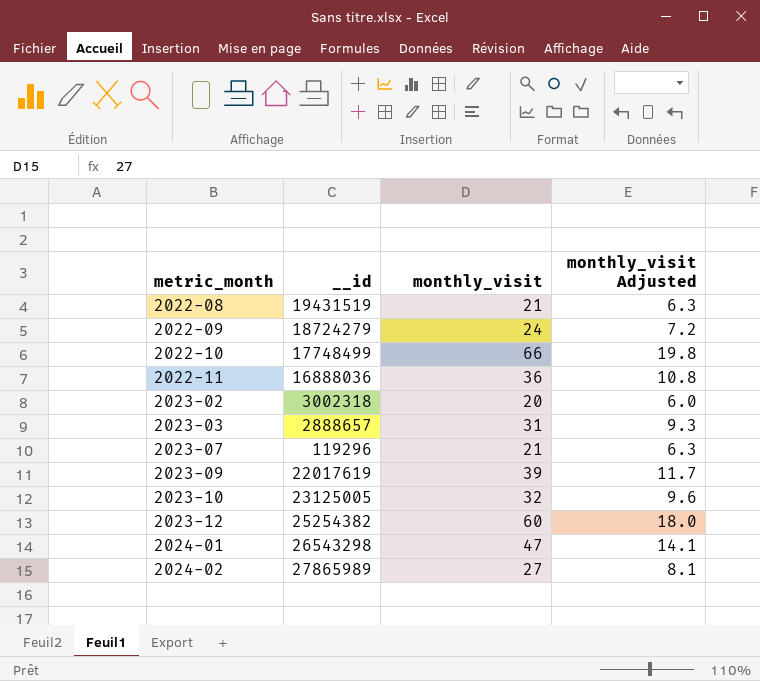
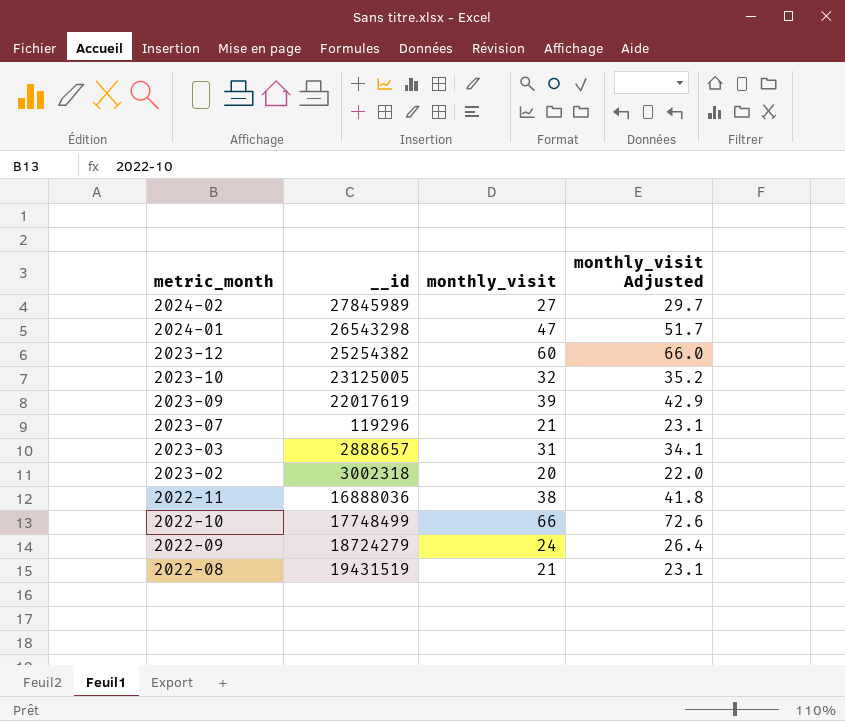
row order: metric_month ascending -> metric_month descending
column monthly_visit Adjusted | formula: [monthly_visit] * 0.3 -> [monthly_visit] * 1.1
2024-02 | __id: 27865989 -> 27845989
2022-11 | monthly_visit: 36 -> 38

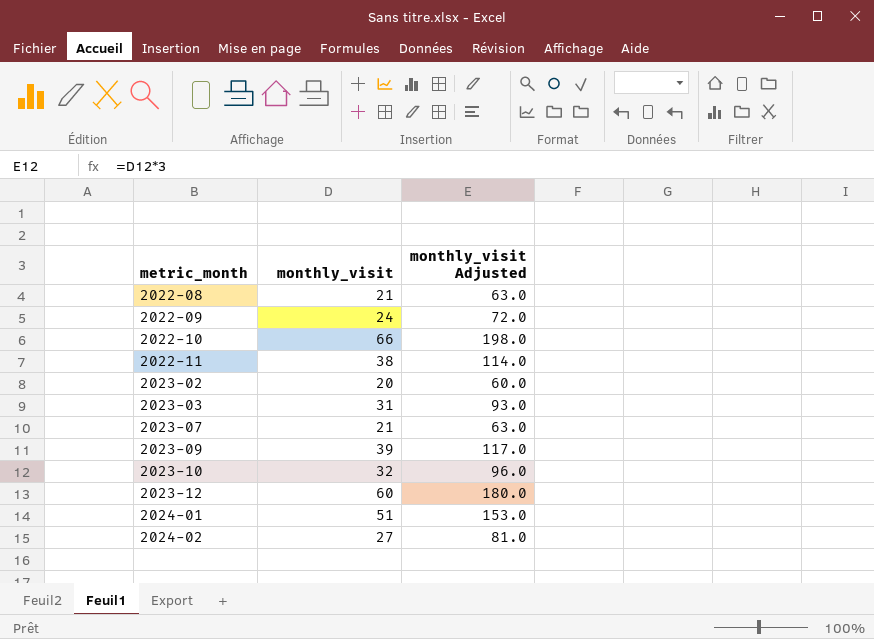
row order: metric_month descending -> metric_month ascending
column __id | position: 2 -> none
column monthly_visit Adjusted | formula: [monthly_visit] * 1.1 -> [monthly_visit] * 3
2024-01 | monthly_visit: 47 -> 51

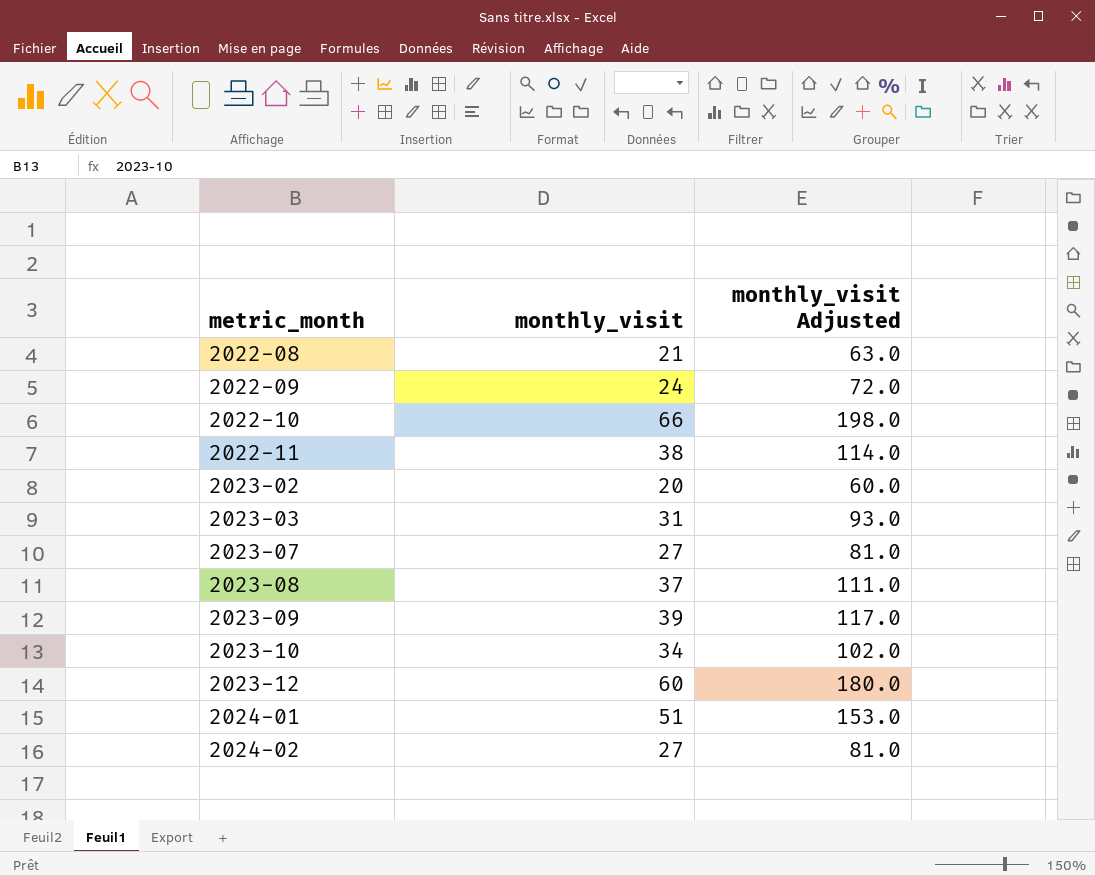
2023-07 | monthly_visit: 21 -> 27
2023-07 | monthly_visit Adjusted: 63.0 -> 81.0
row 2023-08: none -> 37 | 111.0
2023-10 | monthly_visit: 32 -> 34
2023-10 | monthly_visit Adjusted: 96.0 -> 102.0

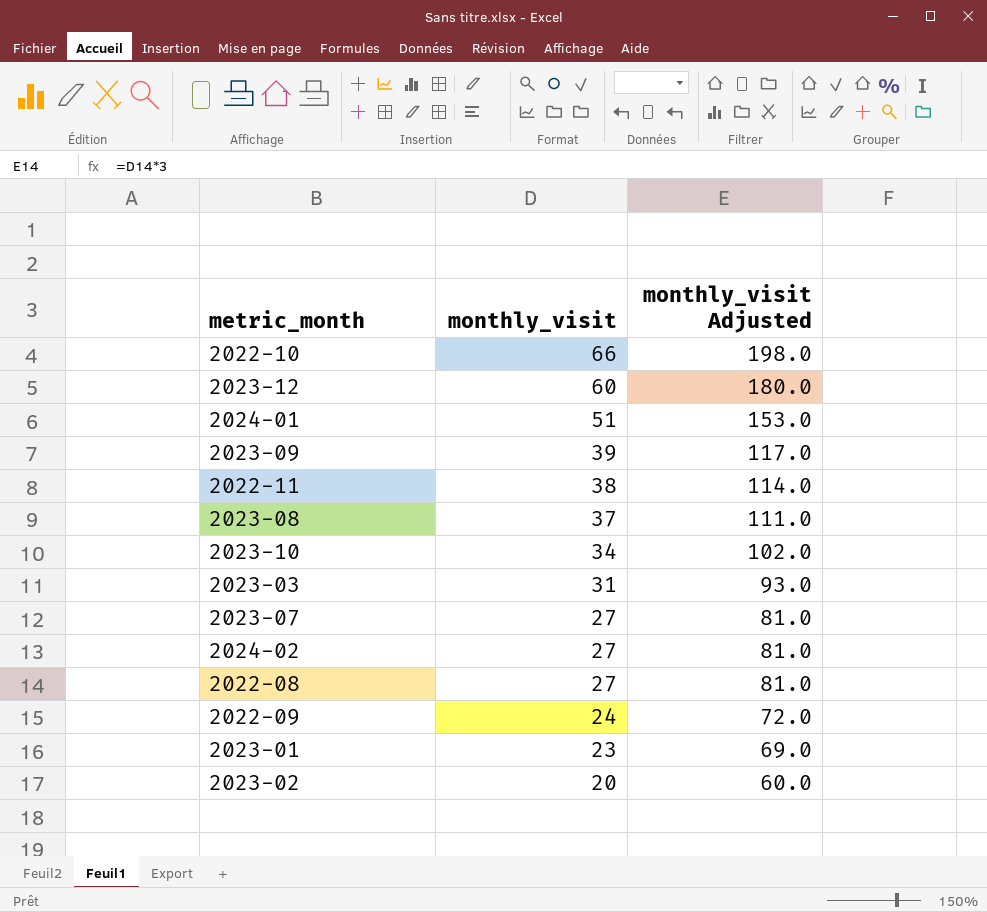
row order: metric_month ascending -> monthly_visit descending
2022-08 | monthly_visit: 21 -> 27
2022-08 | monthly_visit Adjusted: 63.0 -> 81.0
row 2023-01: none -> 23 | 69.0

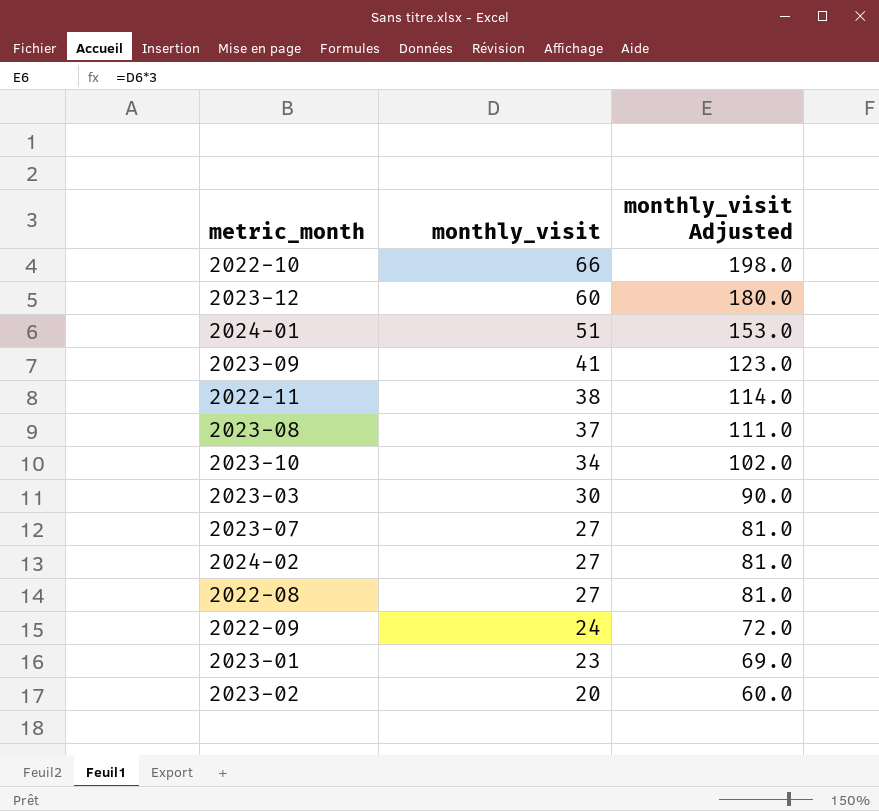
2023-09 | monthly_visit: 39 -> 41
2023-09 | monthly_visit Adjusted: 117.0 -> 123.0
2023-03 | monthly_visit: 31 -> 30
2023-03 | monthly_visit Adjusted: 93.0 -> 90.0

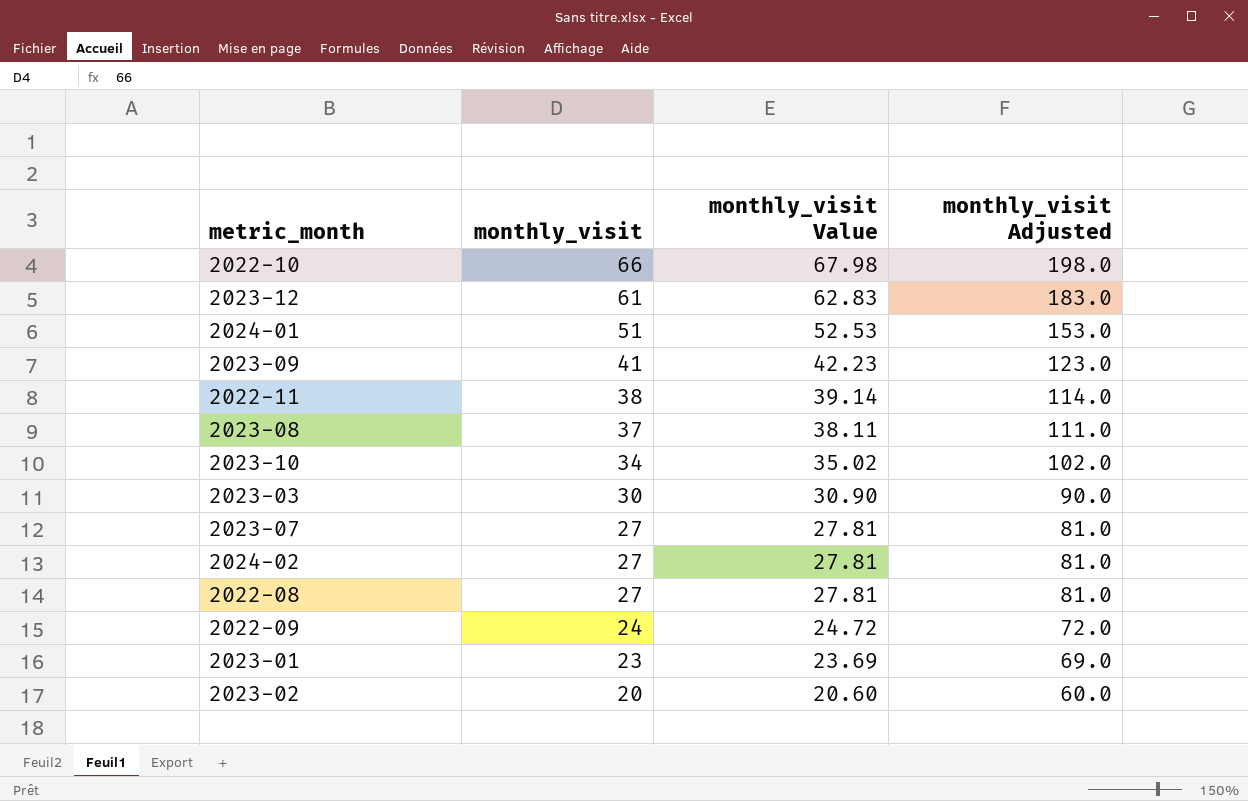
column monthly_visit Value | formula: none -> [monthly_visit] * 1.03
2023-12 | monthly_visit: 60 -> 61
2023-12 | monthly_visit Adjusted: 180.0 -> 183.0

